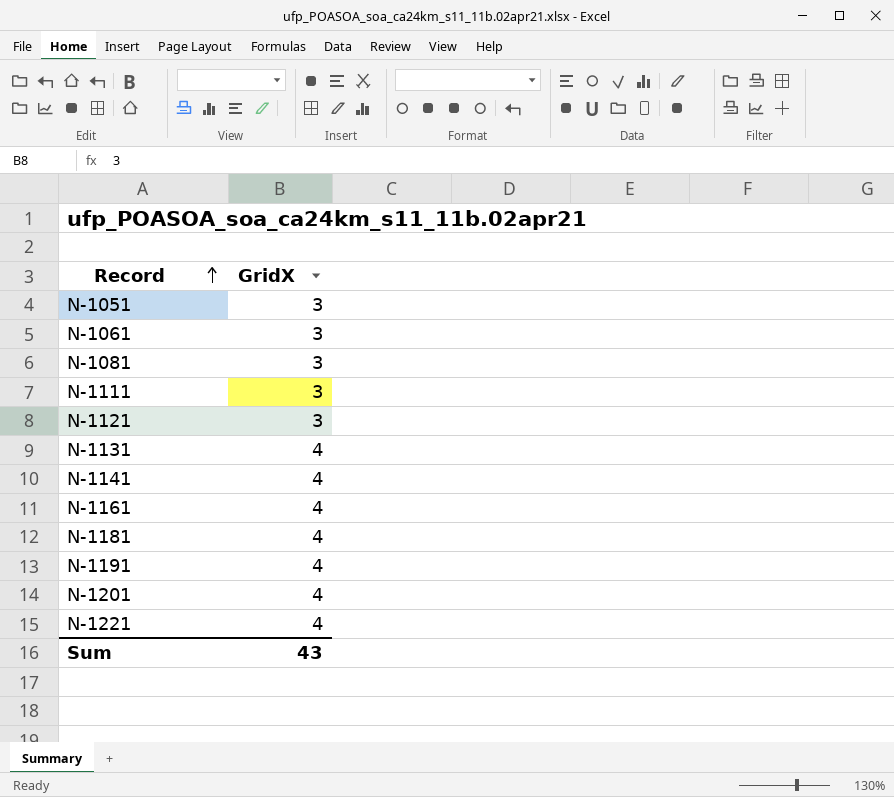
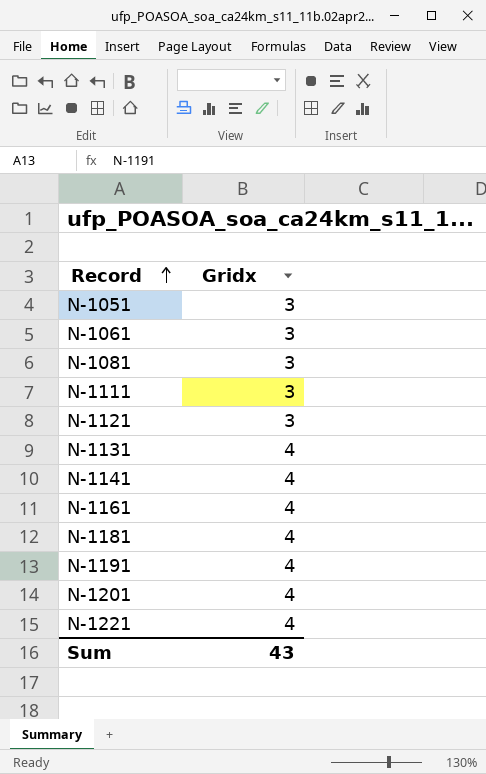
column name: GridX -> Gridx

